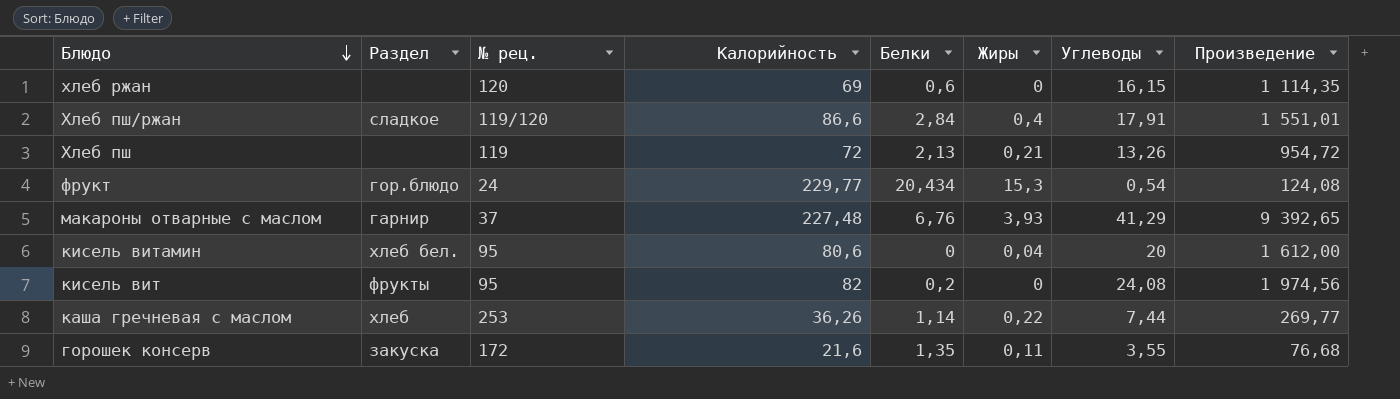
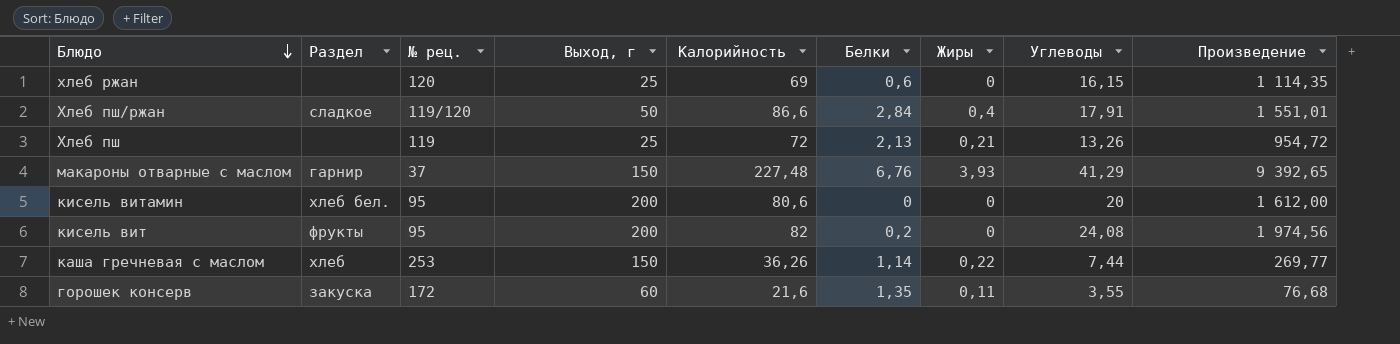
column Выход, г | position: none -> 4
row фрукт: гор.блюдо | 24 | 229,77 | 20,434 | 15,3 | 0,54 | 124,08 -> none
кисель витамин | Жиры: 0,04 -> 0

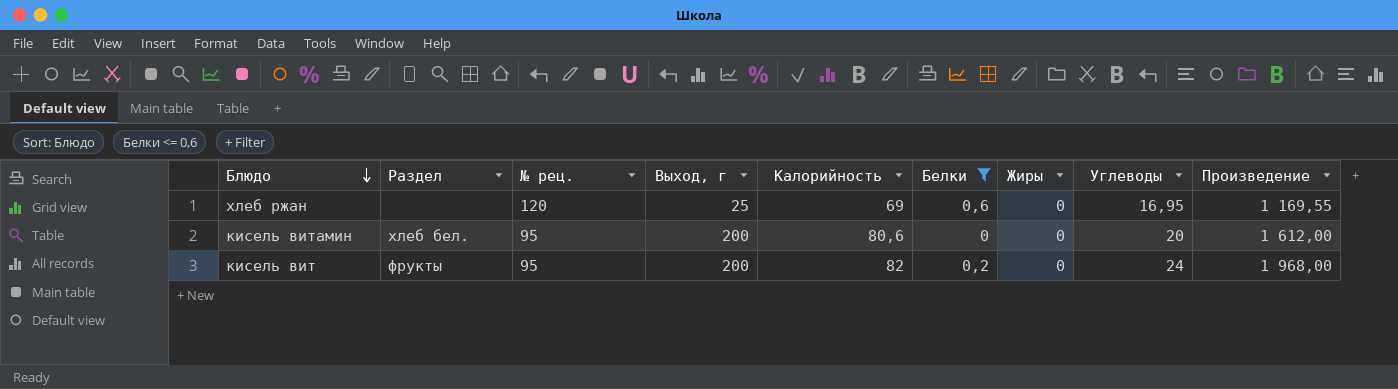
filter: none -> Белки <= 0,6
хлеб ржан | Углеводы: 16,15 -> 16,95
хлеб ржан | Произведение: 1 114,35 -> 1 169,55
кисель вит | Углеводы: 24,08 -> 24
кисель вит | Произведение: 1 974,56 -> 1 968,00

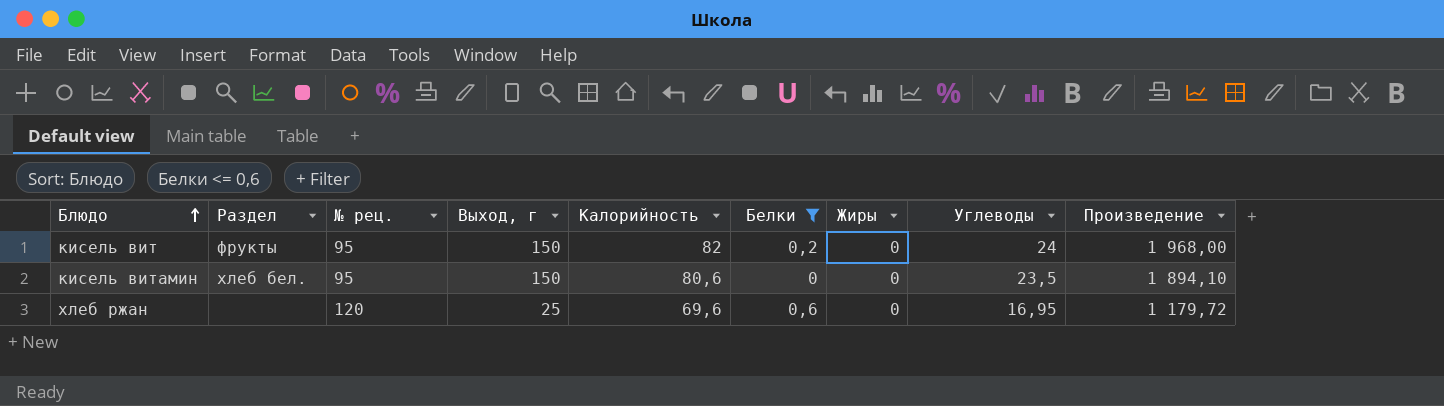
row order: Блюдо descending -> Блюдо ascending
кисель вит | Выход, г: 200 -> 150
кисель витамин | Выход, г: 200 -> 150
кисель витамин | Углеводы: 20 -> 23,5
кисель витамин | Произведение: 1 612,00 -> 1 894,10
хлеб ржан | Калорийность: 69 -> 69,6
хлеб ржан | Произведение: 1 169,55 -> 1 179,72

